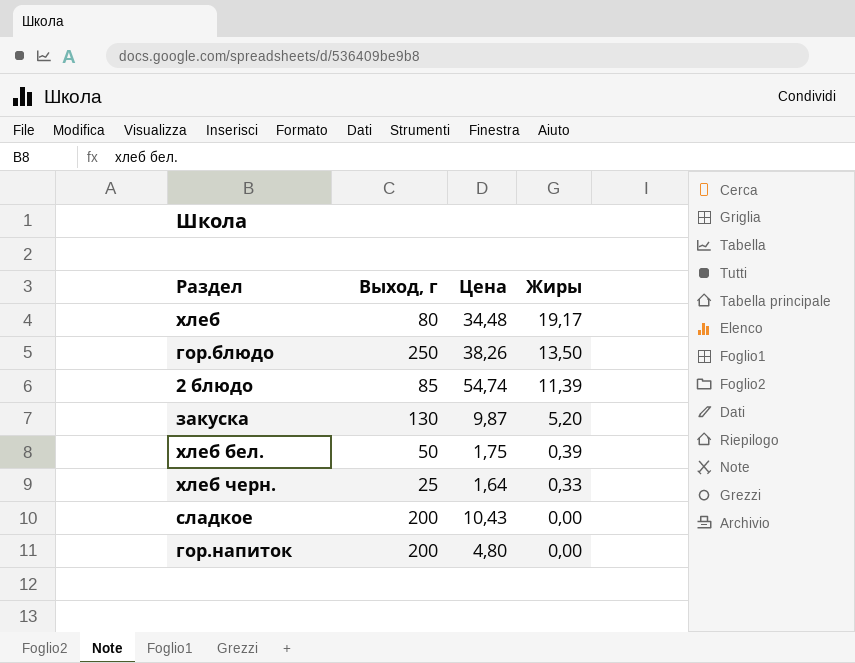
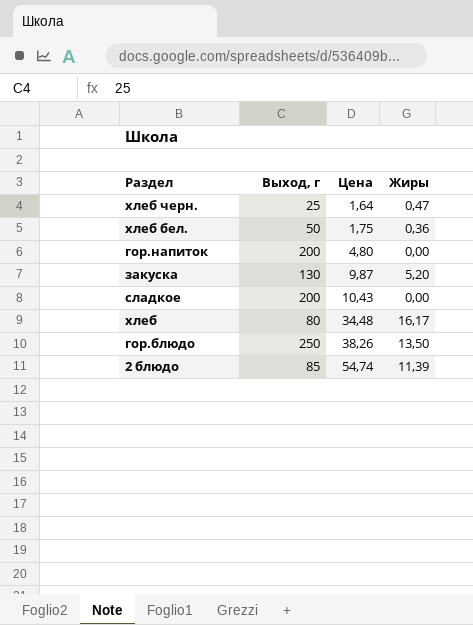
row order: Жиры descending -> Цена ascending
хлеб черн. | Жиры: 0,33 -> 0,47
хлеб бел. | Жиры: 0,39 -> 0,36
хлеб | Жиры: 19,17 -> 16,17

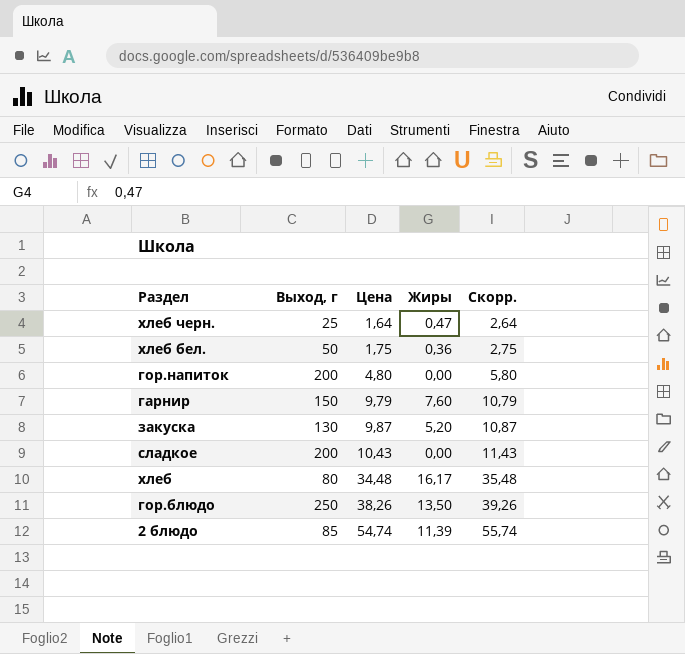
column Скорр. | formula: none -> [Цена] + 1
row гарнир: none -> 150 | 9,79 | 7,60 | 10,79

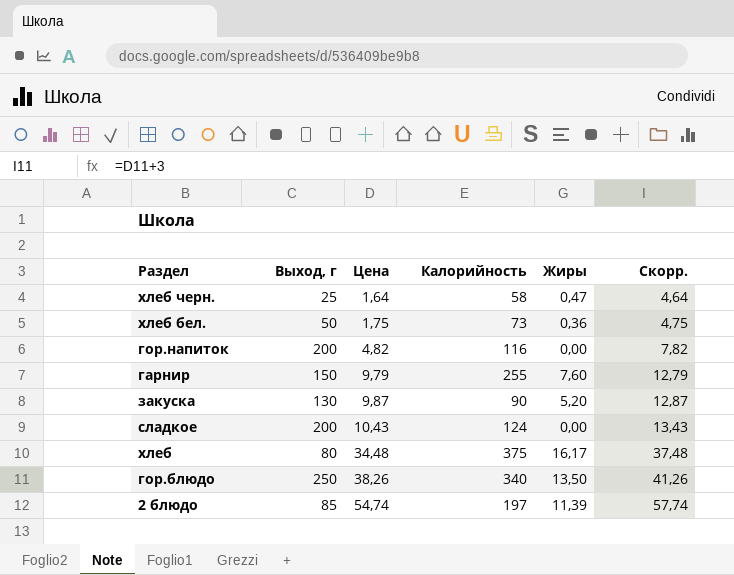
column Калорийность | position: none -> 4
column Скорр. | formula: [Цена] + 1 -> [Цена] + 3
гор.напиток | Цена: 4,80 -> 4,82

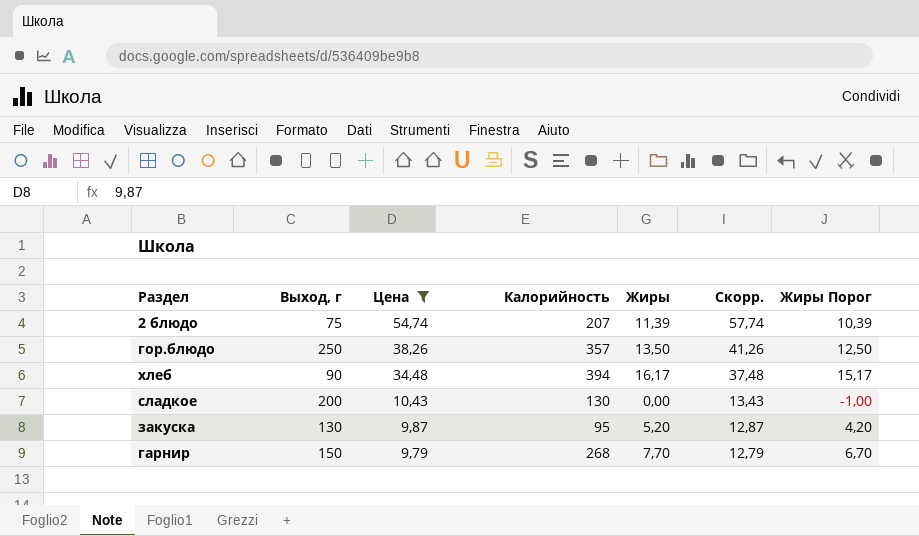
filter: none -> Цена >= 9,79
row order: Цена ascending -> Цена descending
column Жиры Порог | formula: none -> [Жиры] - 1
2 блюдо | Выход, г: 85 -> 75
2 блюдо | Калорийность: 197 -> 207
гор.блюдо | Калорийность: 340 -> 357
хлеб | Выход, г: 80 -> 90
хлеб | Калорийность: 375 -> 394
сладкое | Калорийность: 124 -> 130
закуска | Калорийность: 90 -> 95
гарнир | Калорийность: 255 -> 268
гарнир | Жиры: 7,60 -> 7,70

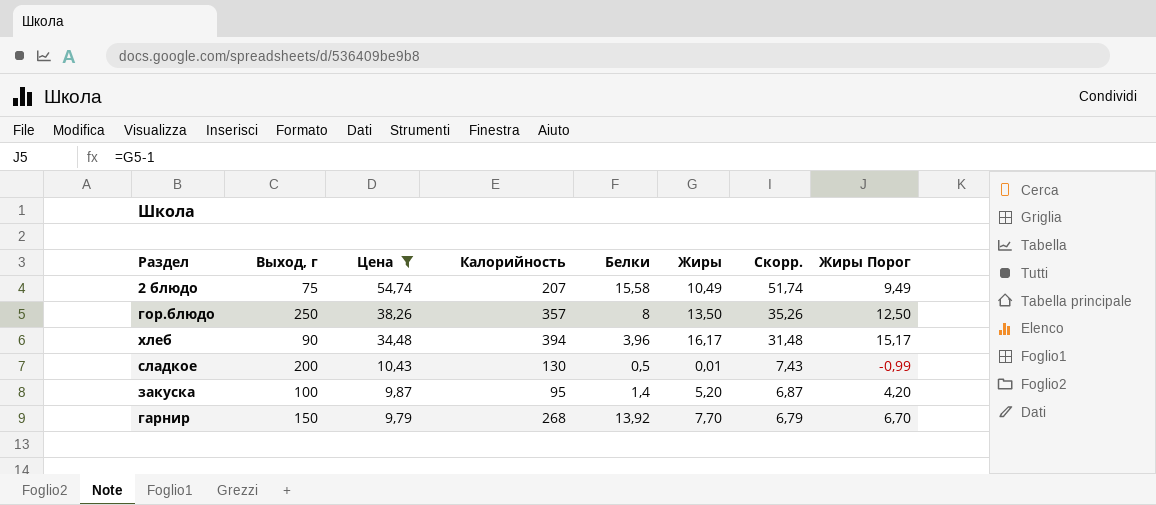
column Белки | position: none -> 5
column Скорр. | formula: [Цена] + 3 -> [Цена] - 3
2 блюдо | Жиры: 11,39 -> 10,49
2 блюдо | Жиры Порог: 10,39 -> 9,49
сладкое | Жиры: 0,00 -> 0,01
сладкое | Жиры Порог: -1,00 -> -0,99
закуска | Выход, г: 130 -> 100

